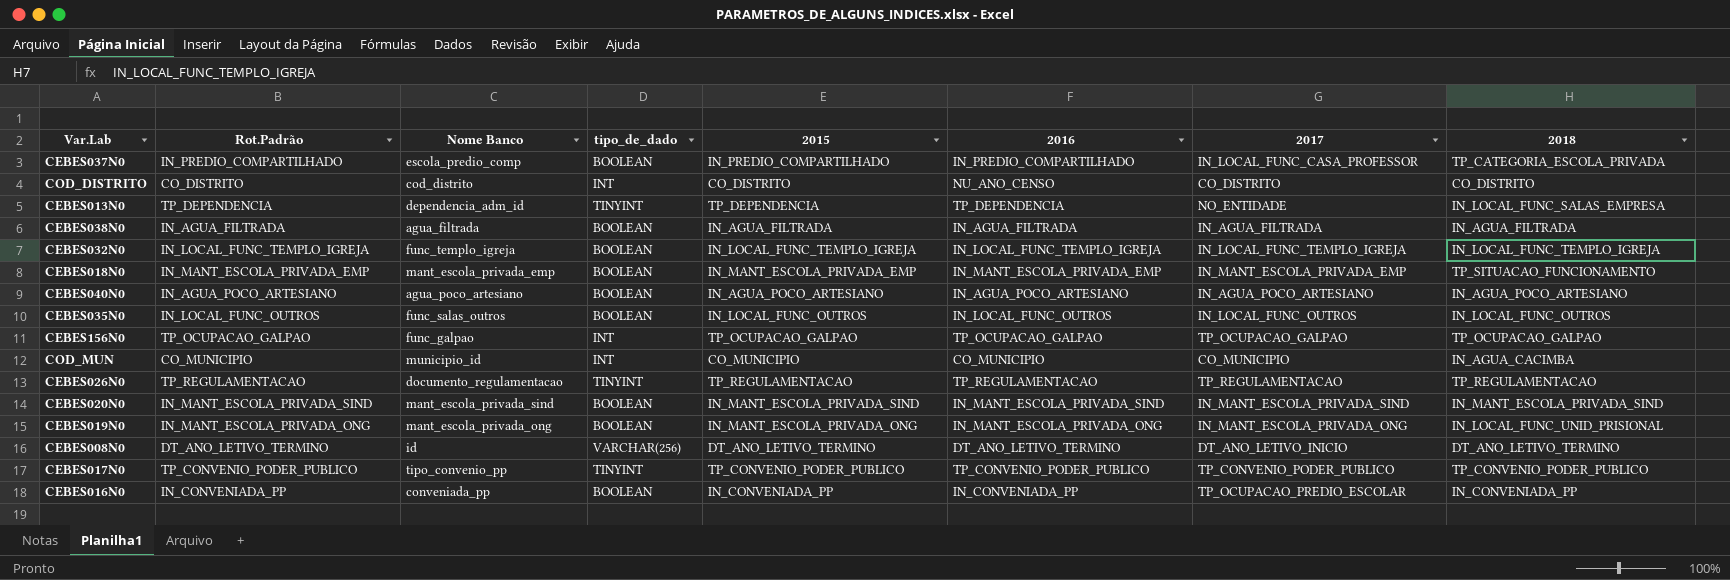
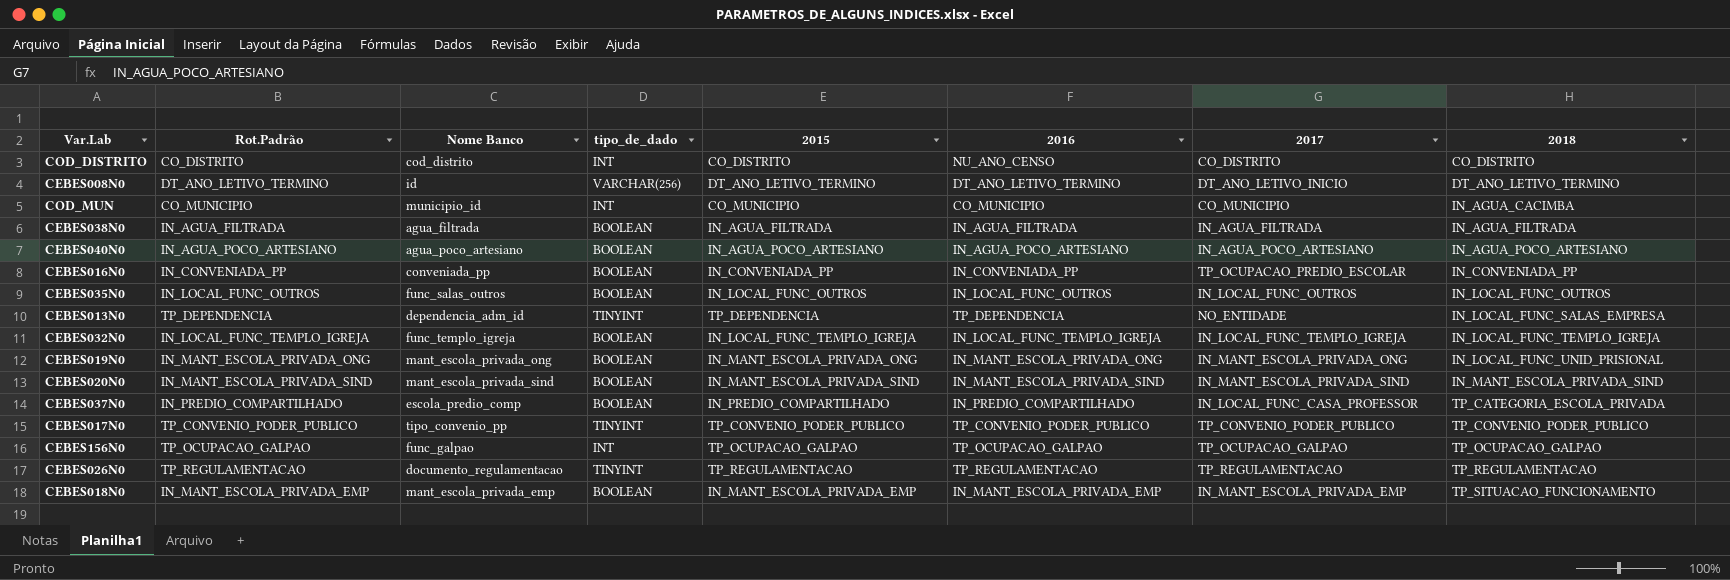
row order: none -> 2018 ascending

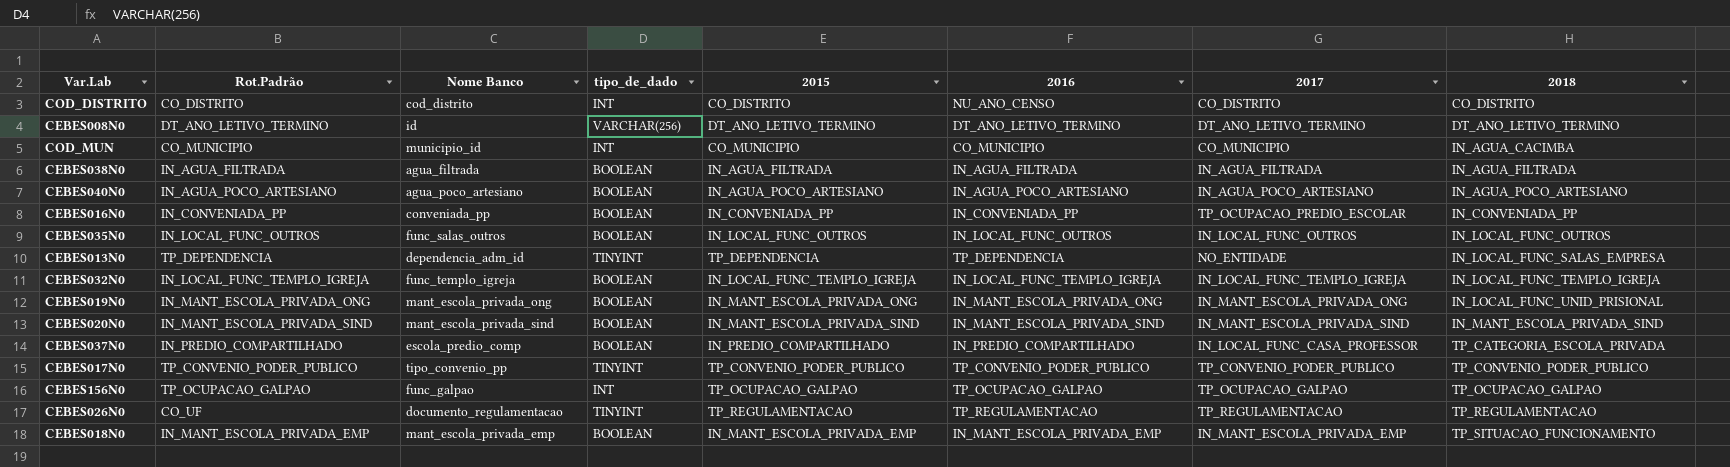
CEBES008N0 | 2017: DT_ANO_LETIVO_INICIO -> DT_ANO_LETIVO_TERMINO
CEBES026N0 | Rot.Padrão: TP_REGULAMENTACAO -> CO_UF

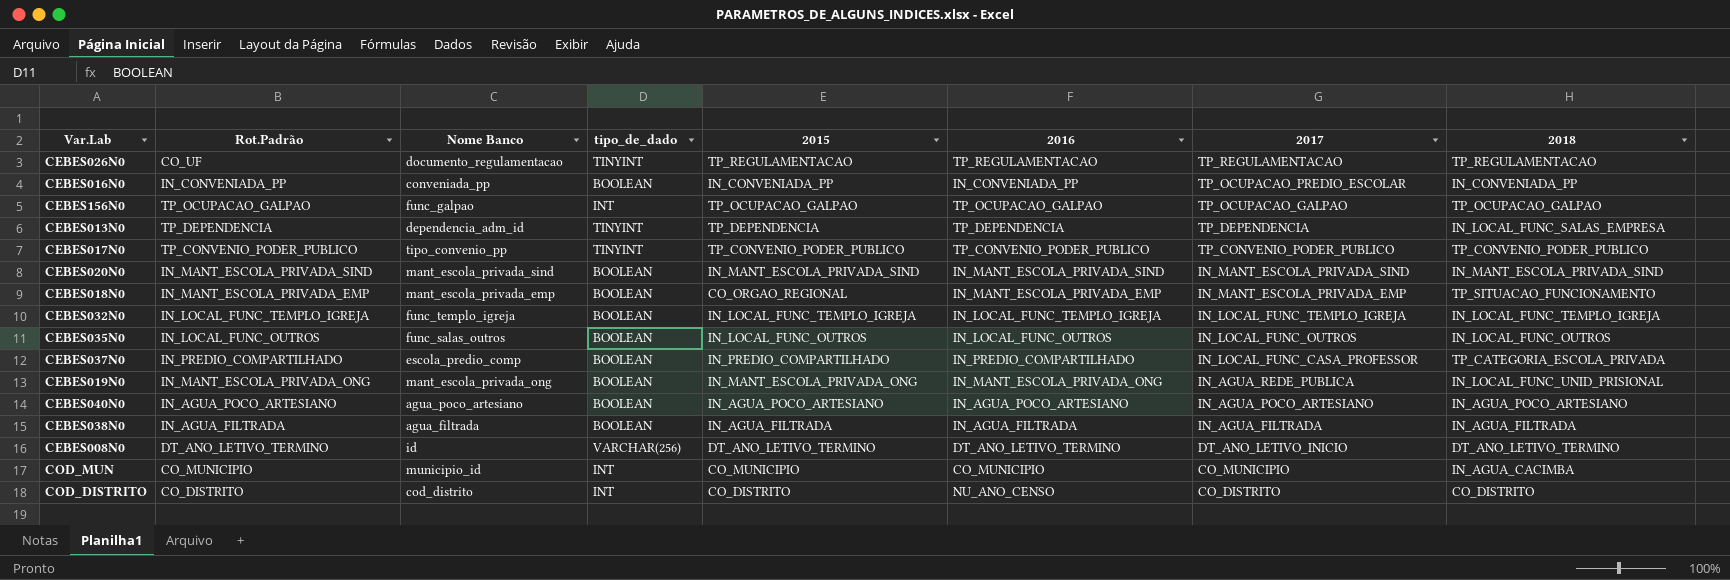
row order: 2018 ascending -> 2017 descending
CEBES013N0 | 2017: NO_ENTIDADE -> TP_DEPENDENCIA
CEBES018N0 | 2015: IN_MANT_ESCOLA_PRIVADA_EMP -> CO_ORGAO_REGIONAL
CEBES019N0 | 2017: IN_MANT_ESCOLA_PRIVADA_ONG -> IN_AGUA_REDE_PUBLICA
CEBES008N0 | 2017: DT_ANO_LETIVO_TERMINO -> DT_ANO_LETIVO_INICIO

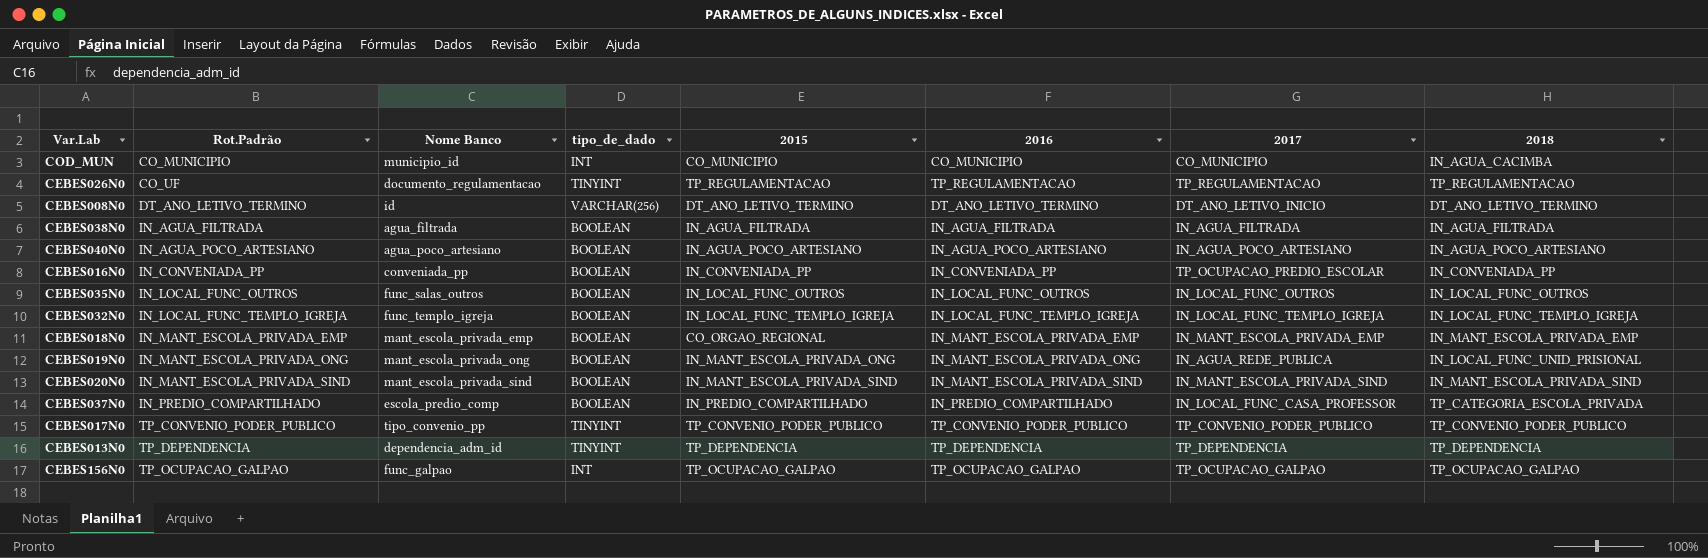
row order: 2017 descending -> Rot.Padrão ascending
row COD_DISTRITO: CO_DISTRITO | cod_distrito | INT | CO_DISTRITO | NU_ANO_CENSO | CO_DISTRITO | CO_DISTRITO -> none
CEBES018N0 | 2018: TP_SITUACAO_FUNCIONAMENTO -> IN_MANT_ESCOLA_PRIVADA_EMP
CEBES013N0 | 2018: IN_LOCAL_FUNC_SALAS_EMPRESA -> TP_DEPENDENCIA

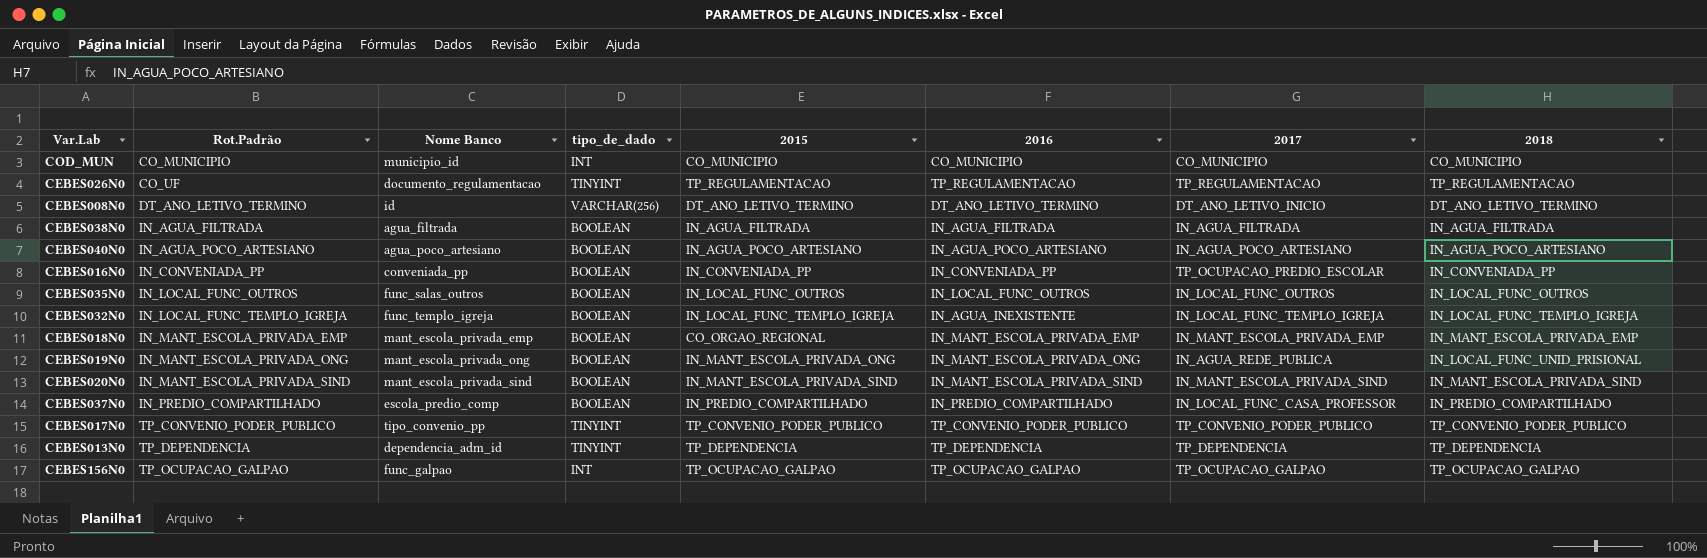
COD_MUN | 2018: IN_AGUA_CACIMBA -> CO_MUNICIPIO
CEBES032N0 | 2016: IN_LOCAL_FUNC_TEMPLO_IGREJA -> IN_AGUA_INEXISTENTE
CEBES037N0 | 2018: TP_CATEGORIA_ESCOLA_PRIVADA -> IN_PREDIO_COMPARTILHADO

